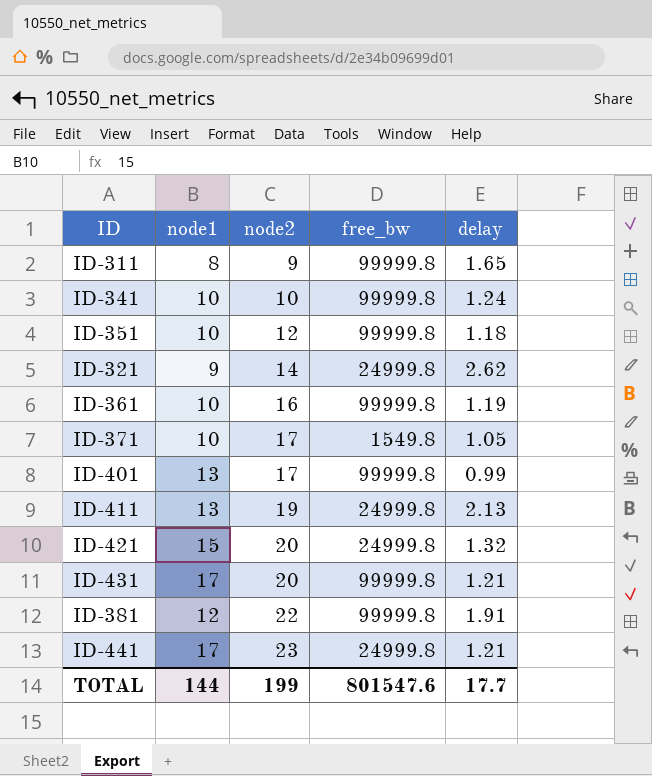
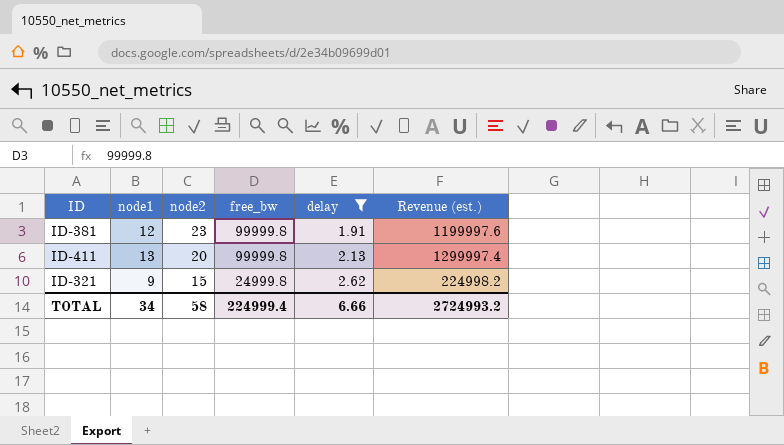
filter: none -> delay >= 1.91
row order: node2 ascending -> node2 descending
column Revenue (est.) | formula: none -> [node1] * [free_bw]
ID-381 | node2: 22 -> 23
ID-411 | node2: 19 -> 20
ID-411 | free_bw: 24999.8 -> 99999.8
ID-321 | node2: 14 -> 15
TOTAL | node1: 144 -> 34
TOTAL | node2: 199 -> 58
TOTAL | free_bw: 801547.6 -> 224999.4
TOTAL | delay: 17.7 -> 6.66

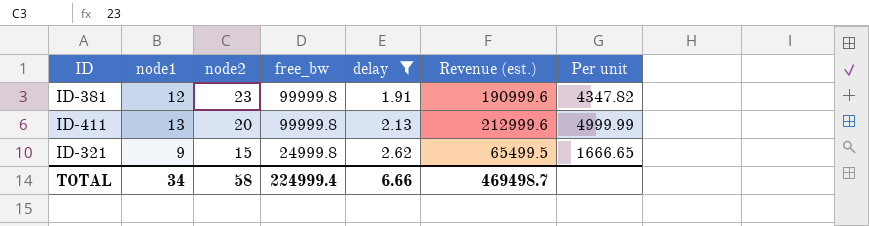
column Revenue (est.) | formula: [node1] * [free_bw] -> [free_bw] * [delay]
column Per unit | formula: none -> [free_bw] / [node2]
TOTAL | Revenue (est.): 2724993.2 -> 469498.7

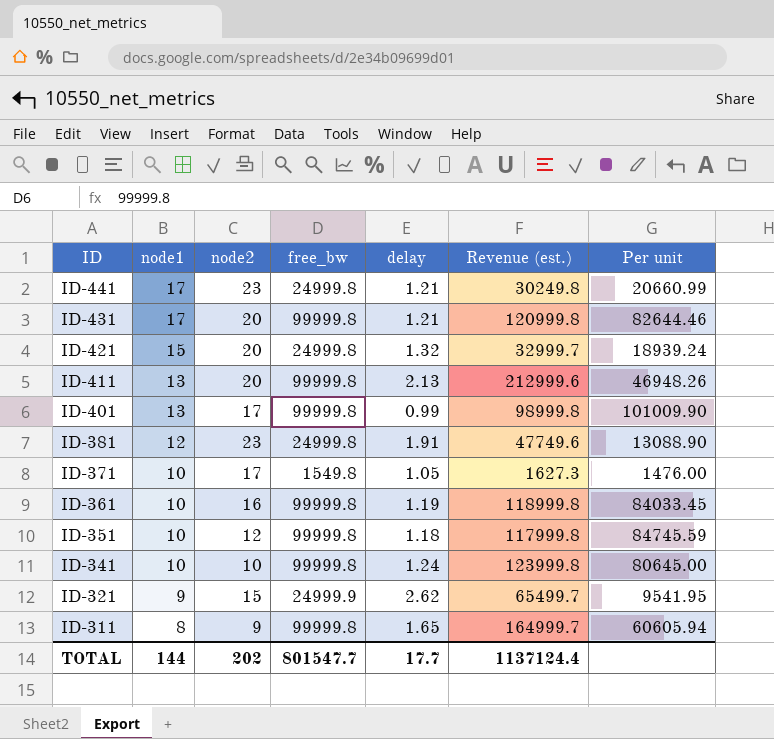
filter: delay >= 1.91 -> none
row order: node2 descending -> ID descending
column Per unit | formula: [free_bw] / [node2] -> [free_bw] / [delay]
ID-381 | free_bw: 99999.8 -> 24999.8
ID-381 | Revenue (est.): 190999.6 -> 47749.6
ID-321 | free_bw: 24999.8 -> 24999.9
ID-321 | Revenue (est.): 65499.5 -> 65499.7
TOTAL | node1: 34 -> 144
TOTAL | node2: 58 -> 202
TOTAL | free_bw: 224999.4 -> 801547.7
TOTAL | delay: 6.66 -> 17.7
TOTAL | Revenue (est.): 469498.7 -> 1137124.4

